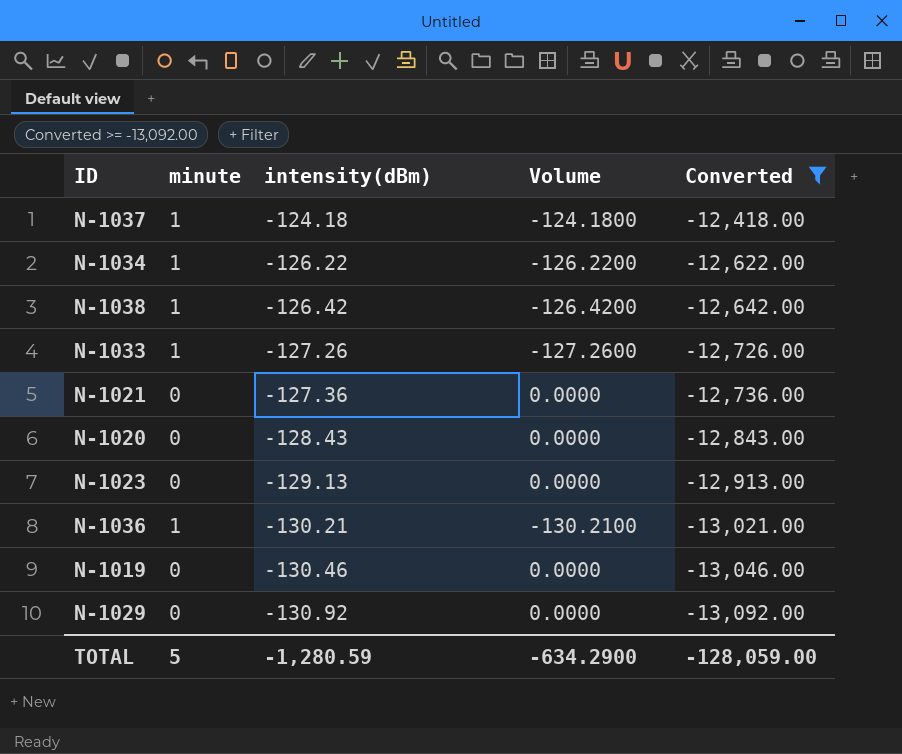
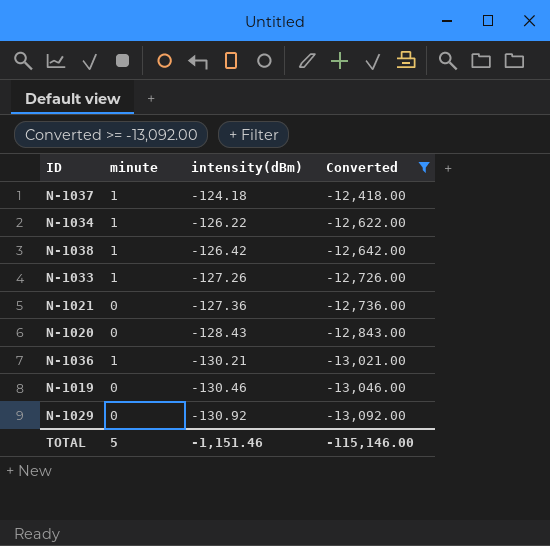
column Volume | formula: [minute] * [intensity(dBm)] -> none
row N-1023: 0 | -129.13 | 0.0000 | -12,913.00 -> none
TOTAL | intensity(dBm): -1,280.59 -> -1,151.46
TOTAL | Converted: -128,059.00 -> -115,146.00

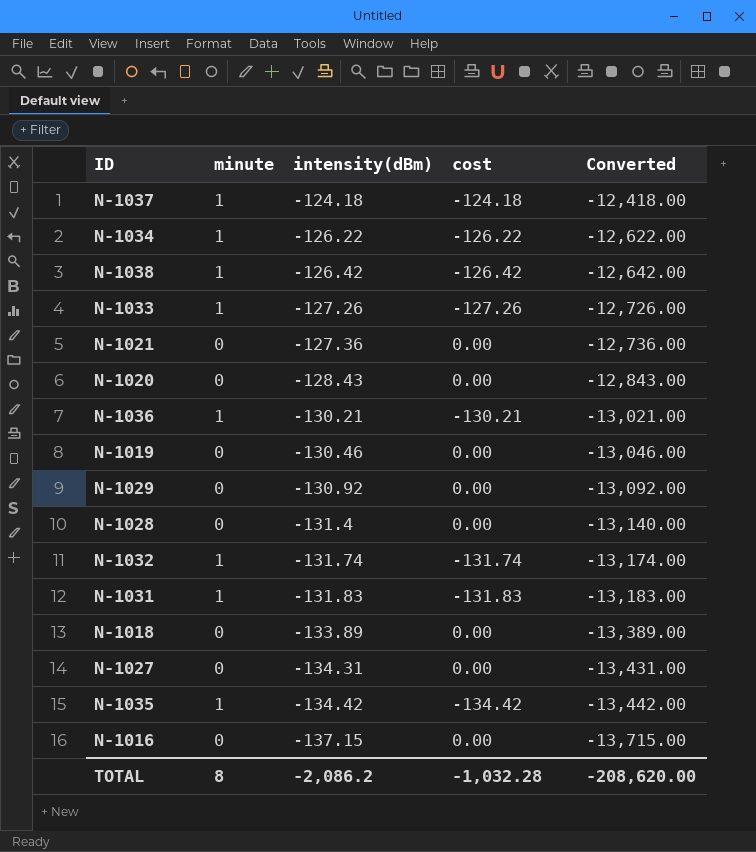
filter: Converted >= -13,092.00 -> none
column cost | formula: none -> [minute] * [intensity(dBm)]
TOTAL | minute: 5 -> 8
TOTAL | intensity(dBm): -1,151.46 -> -2,086.2
TOTAL | Converted: -115,146.00 -> -208,620.00

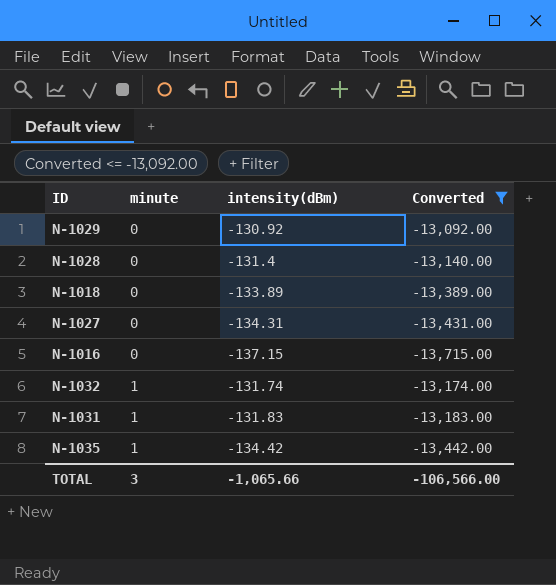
filter: none -> Converted <= -13,092.00
row order: intensity(dBm) descending -> minute ascending
column cost | formula: [minute] * [intensity(dBm)] -> none
TOTAL | minute: 8 -> 3
TOTAL | intensity(dBm): -2,086.2 -> -1,065.66
TOTAL | Converted: -208,620.00 -> -106,566.00

